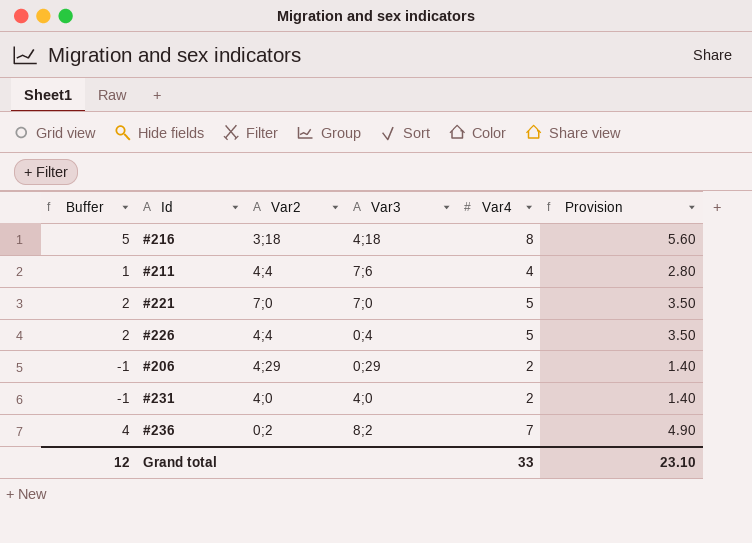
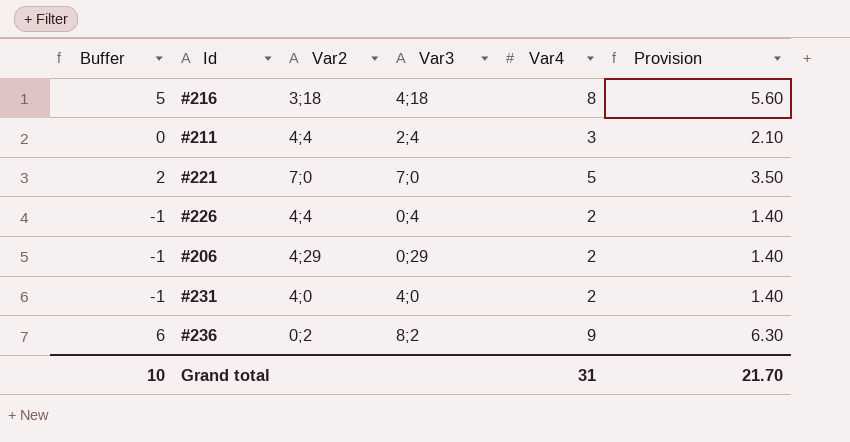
#211 | Buffer: 1 -> 0
#211 | Var3: 7;6 -> 2;4
#211 | Var4: 4 -> 3
#211 | Provision: 2.80 -> 2.10
#226 | Buffer: 2 -> -1
#226 | Var4: 5 -> 2
#226 | Provision: 3.50 -> 1.40
#236 | Buffer: 4 -> 6
#236 | Var4: 7 -> 9
#236 | Provision: 4.90 -> 6.30
Grand total | Buffer: 12 -> 10
Grand total | Var4: 33 -> 31
Grand total | Provision: 23.10 -> 21.70

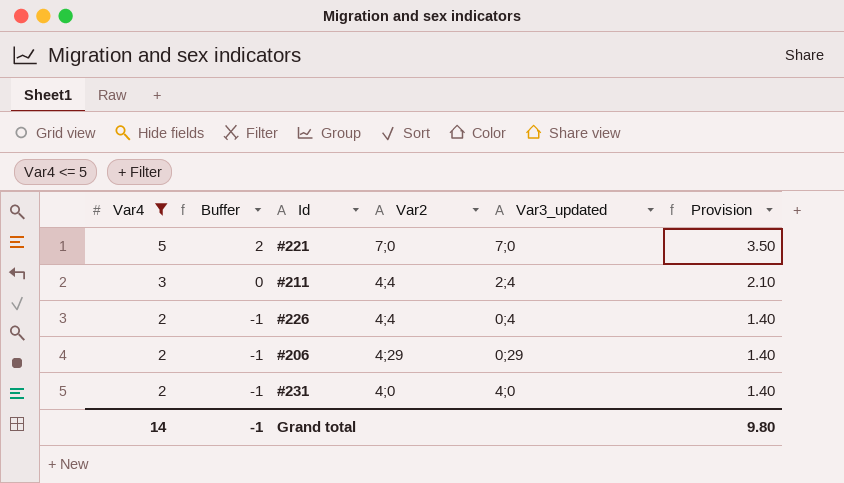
filter: none -> Var4 <= 5
row order: none -> Var4 descending
column Var4 | position: 5 -> 1
column name: Var3 -> Var3_updated
Grand total | Var4: 31 -> 14
Grand total | Buffer: 10 -> -1
Grand total | Provision: 21.70 -> 9.80

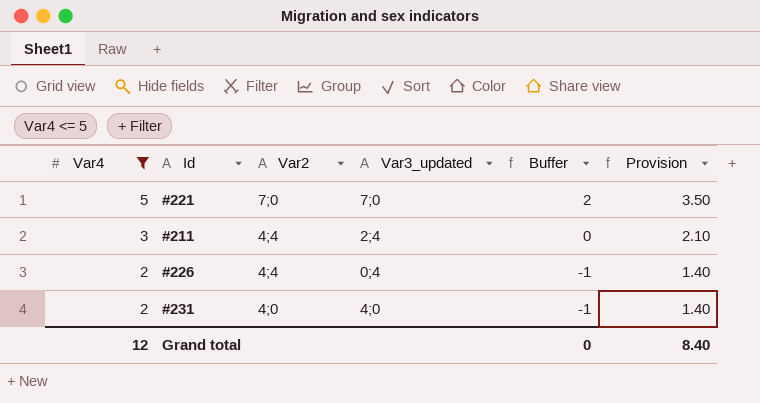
column Buffer | position: 2 -> 5
row #206: 2 | -1 | 4;29 | 0;29 | 1.40 -> none
Grand total | Var4: 14 -> 12
Grand total | Buffer: -1 -> 0
Grand total | Provision: 9.80 -> 8.40

